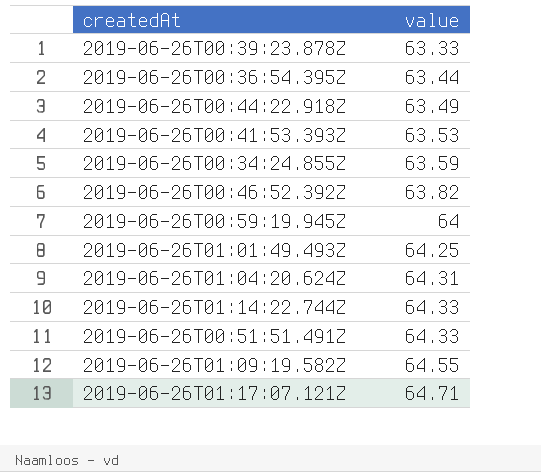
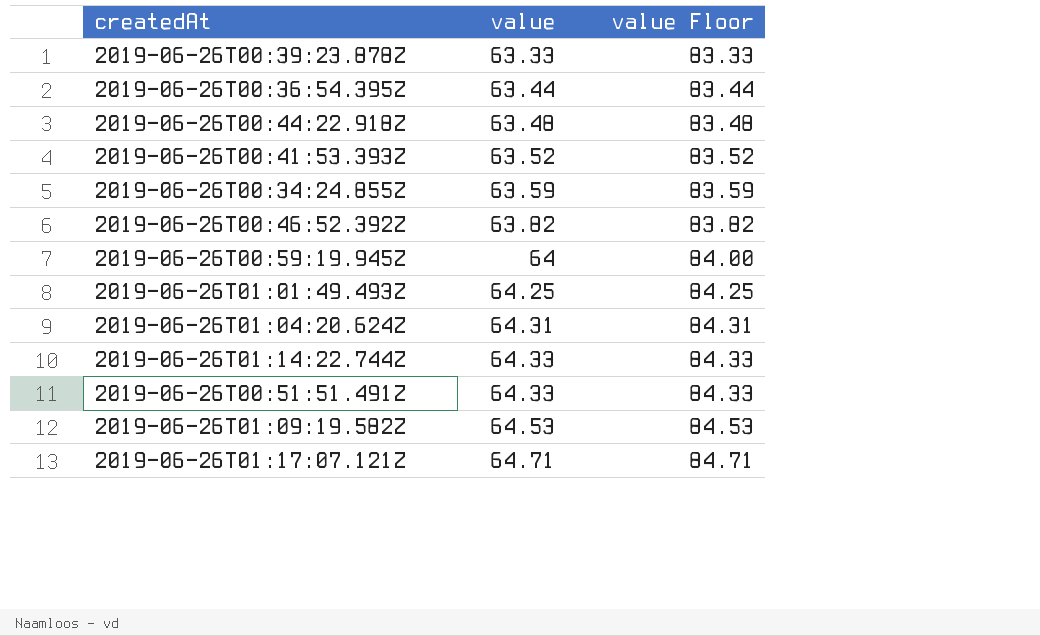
column value Floor | formula: none -> [value] + 20
2019-06-26T00:44:22.918Z | value: 63.49 -> 63.48
2019-06-26T00:41:53.393Z | value: 63.53 -> 63.52
2019-06-26T01:09:19.582Z | value: 64.55 -> 64.53

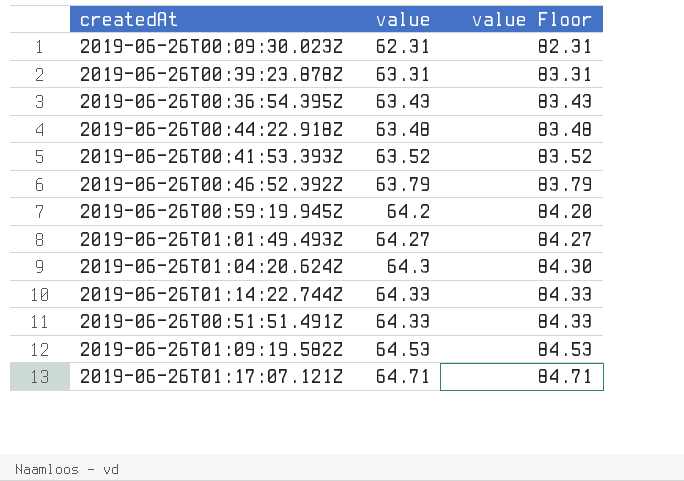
row 2019-06-26T00:34:24.855Z: 63.59 | 83.59 -> none
row 2019-06-26T00:09:30.023Z: none -> 62.31 | 82.31
2019-06-26T00:39:23.878Z | value: 63.33 -> 63.31
2019-06-26T00:39:23.878Z | value Floor: 83.33 -> 83.31
2019-06-26T00:36:54.395Z | value: 63.44 -> 63.43
2019-06-26T00:36:54.395Z | value Floor: 83.44 -> 83.43
2019-06-26T00:46:52.392Z | value: 63.82 -> 63.79
2019-06-26T00:46:52.392Z | value Floor: 83.82 -> 83.79
2019-06-26T00:59:19.945Z | value: 64 -> 64.2
2019-06-26T00:59:19.945Z | value Floor: 84.00 -> 84.20
2019-06-26T01:01:49.493Z | value: 64.25 -> 64.27
2019-06-26T01:01:49.493Z | value Floor: 84.25 -> 84.27
2019-06-26T01:04:20.624Z | value: 64.31 -> 64.3
2019-06-26T01:04:20.624Z | value Floor: 84.31 -> 84.30

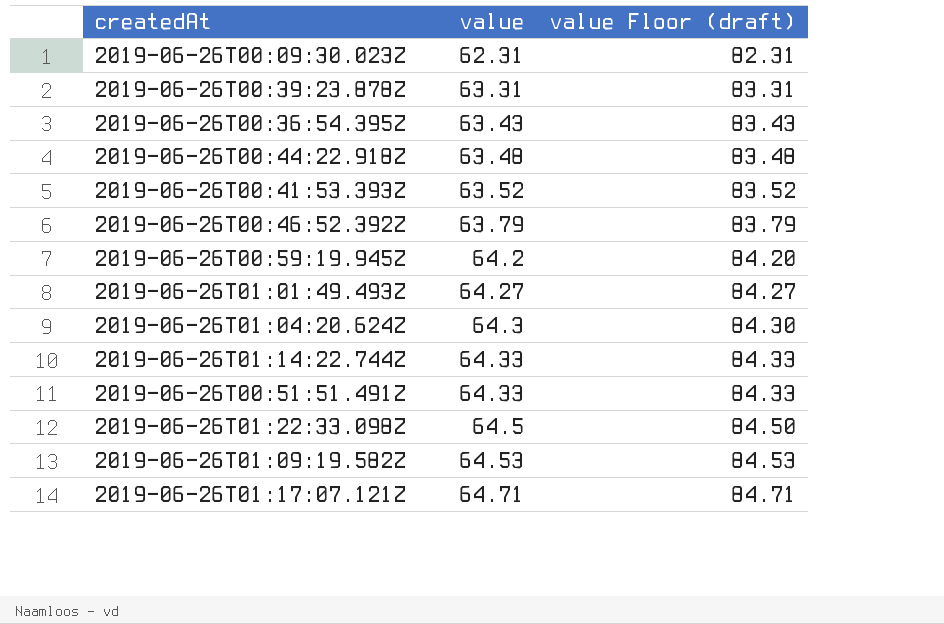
column name: value Floor -> value Floor (draft)
row 2019-06-26T01:22:33.098Z: none -> 64.5 | 84.50

